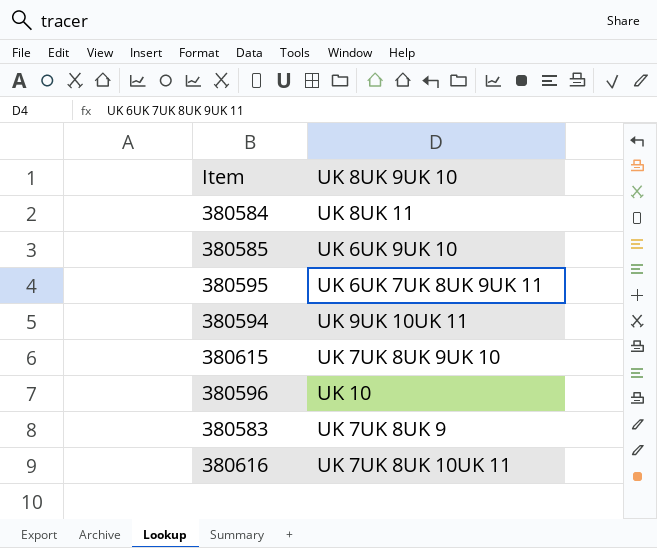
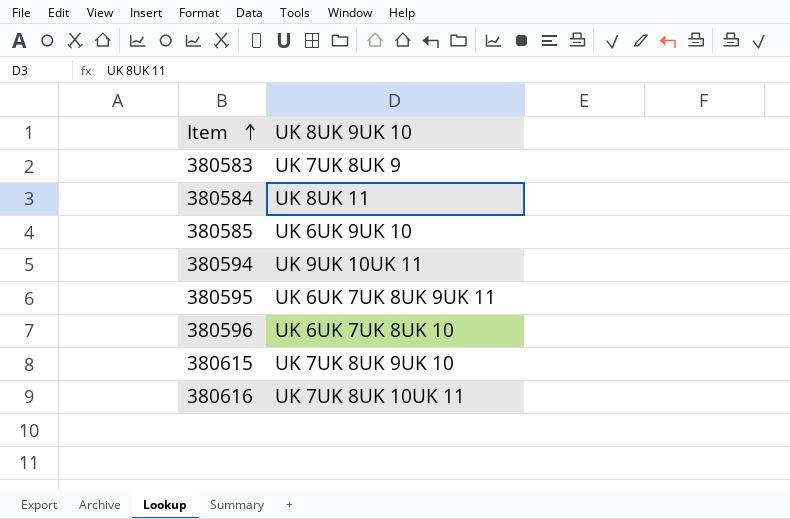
row order: none -> Item ascending
380596 | UK 8UK 9UK 10: UK 10 -> UK 6UK 7UK 8UK 10

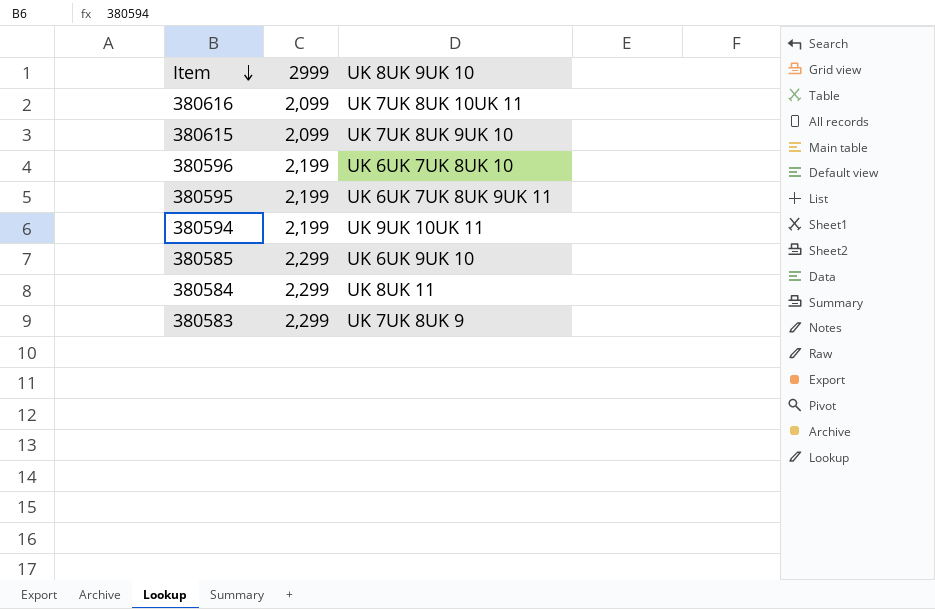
row order: Item ascending -> Item descending
column 2999 | position: none -> 2

